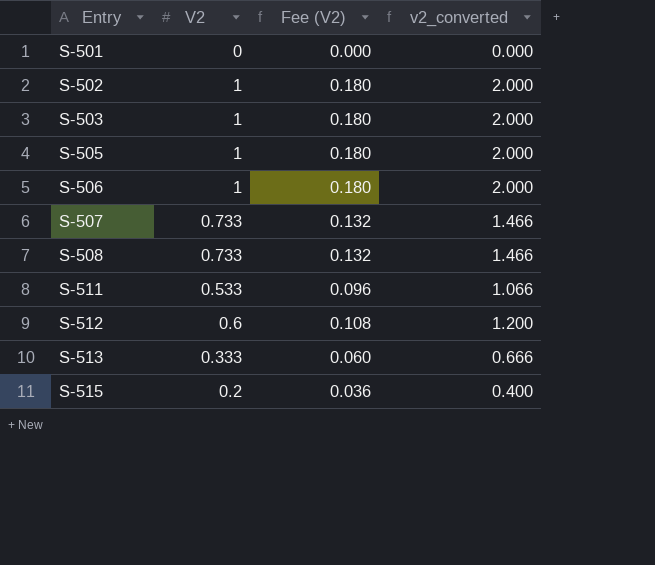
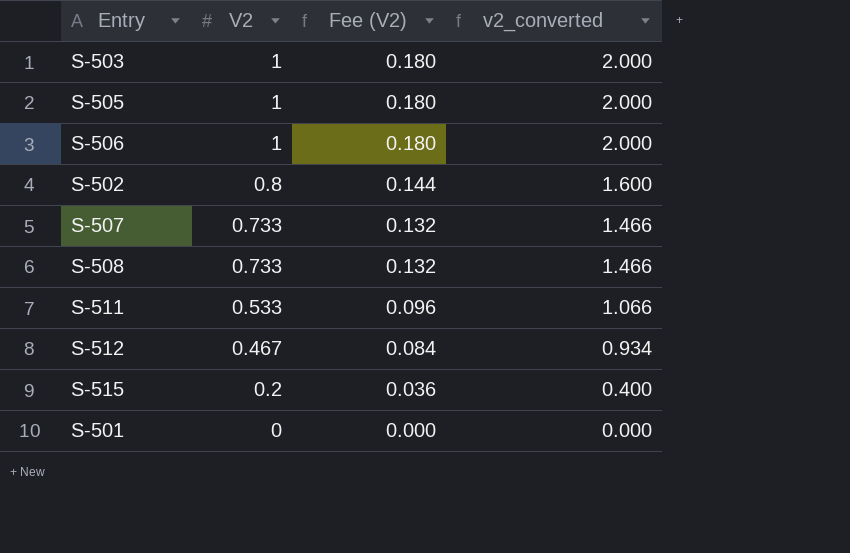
row order: Entry ascending -> V2 descending
row S-513: 0.333 | 0.060 | 0.666 -> none
S-502 | V2: 1 -> 0.8
S-502 | Fee (V2): 0.180 -> 0.144
S-502 | v2_converted: 2.000 -> 1.600
S-512 | V2: 0.6 -> 0.467
S-512 | Fee (V2): 0.108 -> 0.084
S-512 | v2_converted: 1.200 -> 0.934

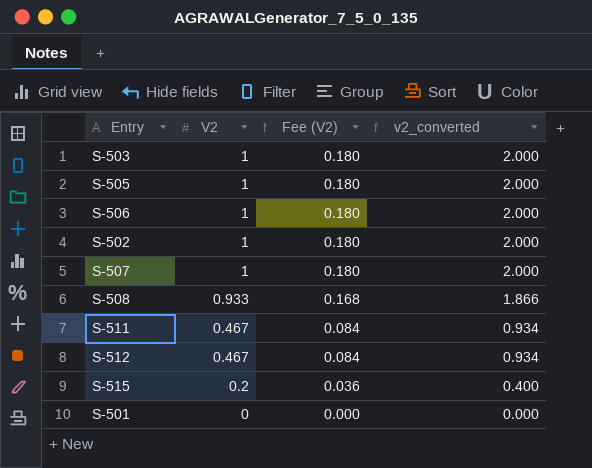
S-502 | V2: 0.8 -> 1
S-502 | Fee (V2): 0.144 -> 0.180
S-502 | v2_converted: 1.600 -> 2.000
S-507 | V2: 0.733 -> 1
S-507 | Fee (V2): 0.132 -> 0.180
S-507 | v2_converted: 1.466 -> 2.000
S-508 | V2: 0.733 -> 0.933
S-508 | Fee (V2): 0.132 -> 0.168
S-508 | v2_converted: 1.466 -> 1.866
S-511 | V2: 0.533 -> 0.467
S-511 | Fee (V2): 0.096 -> 0.084
S-511 | v2_converted: 1.066 -> 0.934

